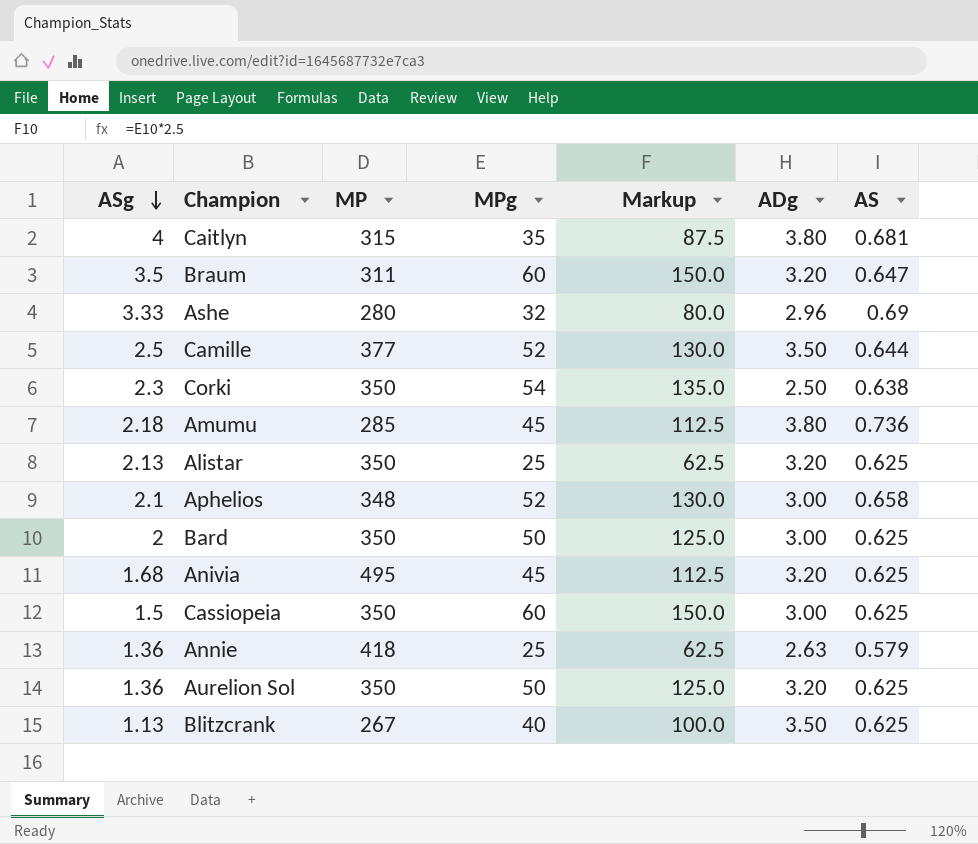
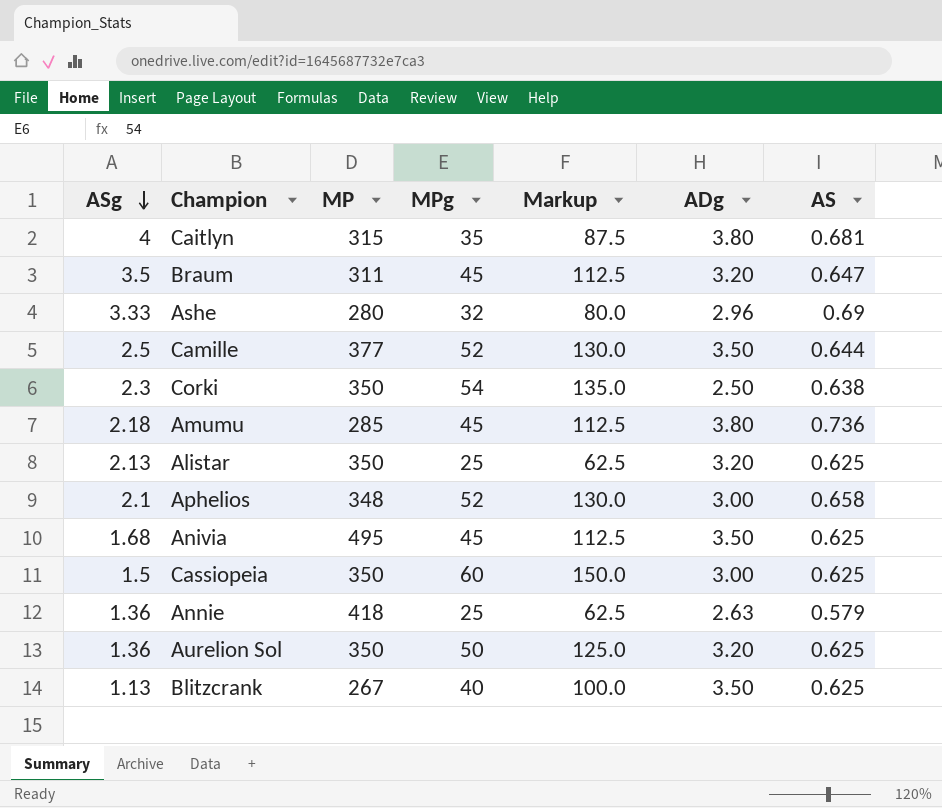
row Bard: 2 | 350 | 50 | 125.0 | 3.00 | 0.625 -> none
Braum | MPg: 60 -> 45
Braum | Markup: 150.0 -> 112.5
Anivia | ADg: 3.20 -> 3.50

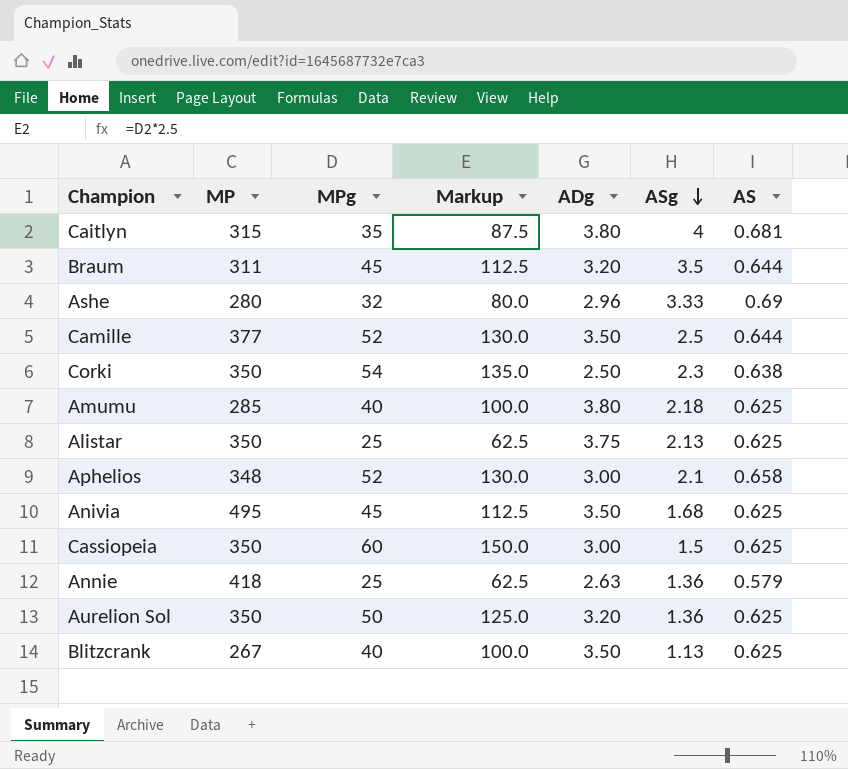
column ASg | position: 1 -> 6
Braum | AS: 0.647 -> 0.644
Amumu | MPg: 45 -> 40
Amumu | Markup: 112.5 -> 100.0
Amumu | AS: 0.736 -> 0.625
Alistar | ADg: 3.20 -> 3.75

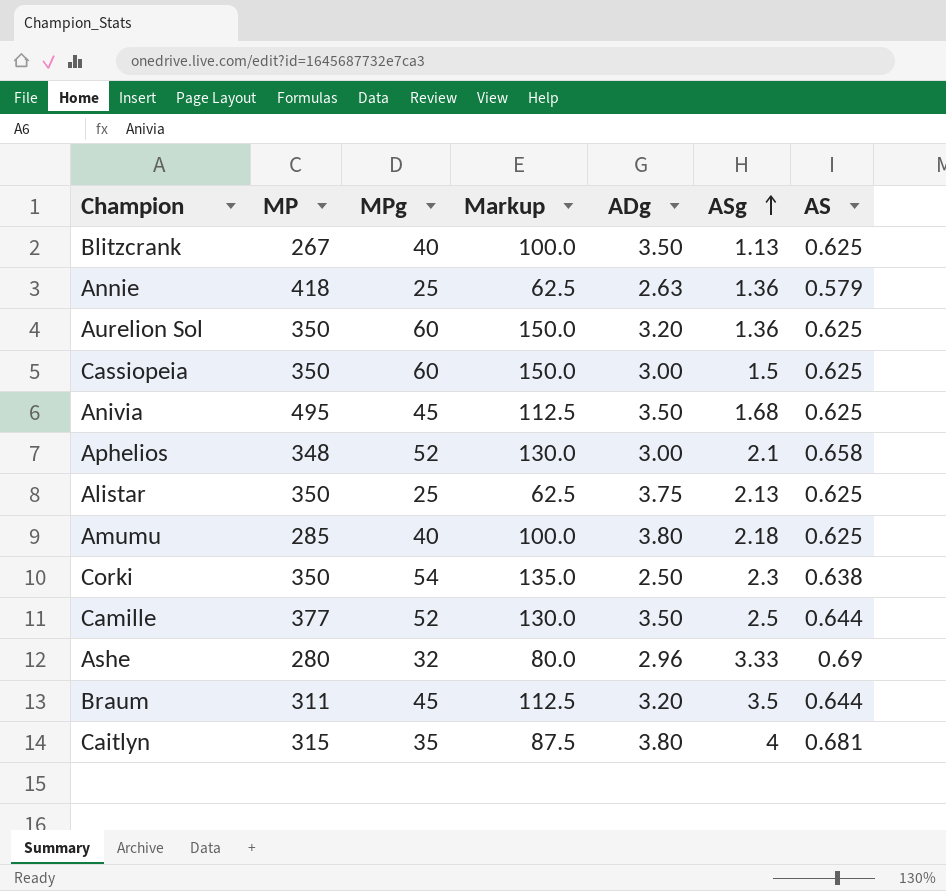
row order: ASg descending -> ASg ascending
Aurelion Sol | MPg: 50 -> 60
Aurelion Sol | Markup: 125.0 -> 150.0

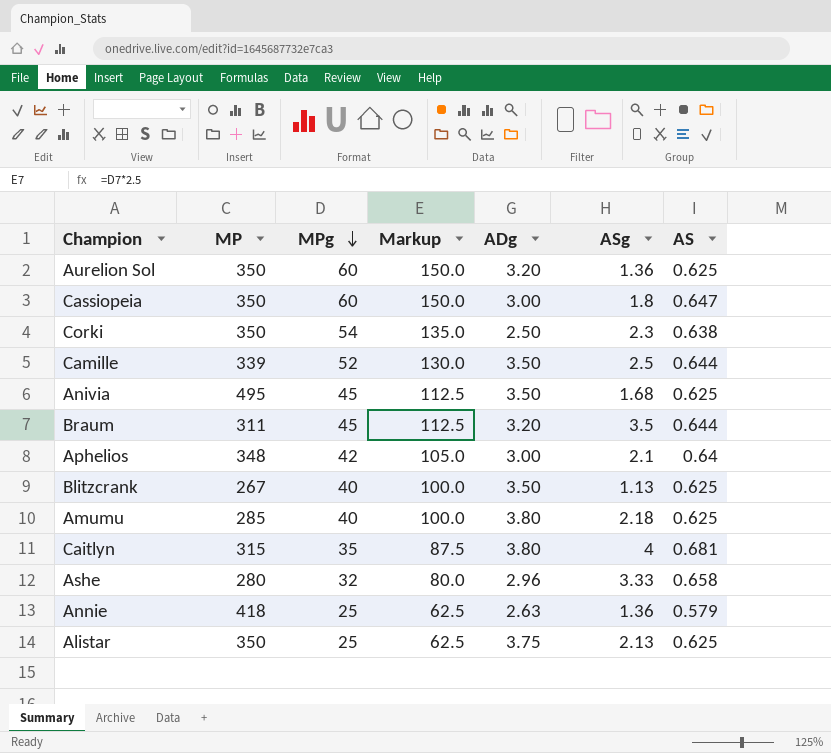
row order: ASg ascending -> MPg descending
Cassiopeia | ASg: 1.5 -> 1.8
Cassiopeia | AS: 0.625 -> 0.647
Camille | MP: 377 -> 339
Aphelios | MPg: 52 -> 42
Aphelios | Markup: 130.0 -> 105.0
Aphelios | AS: 0.658 -> 0.64
Ashe | AS: 0.69 -> 0.658

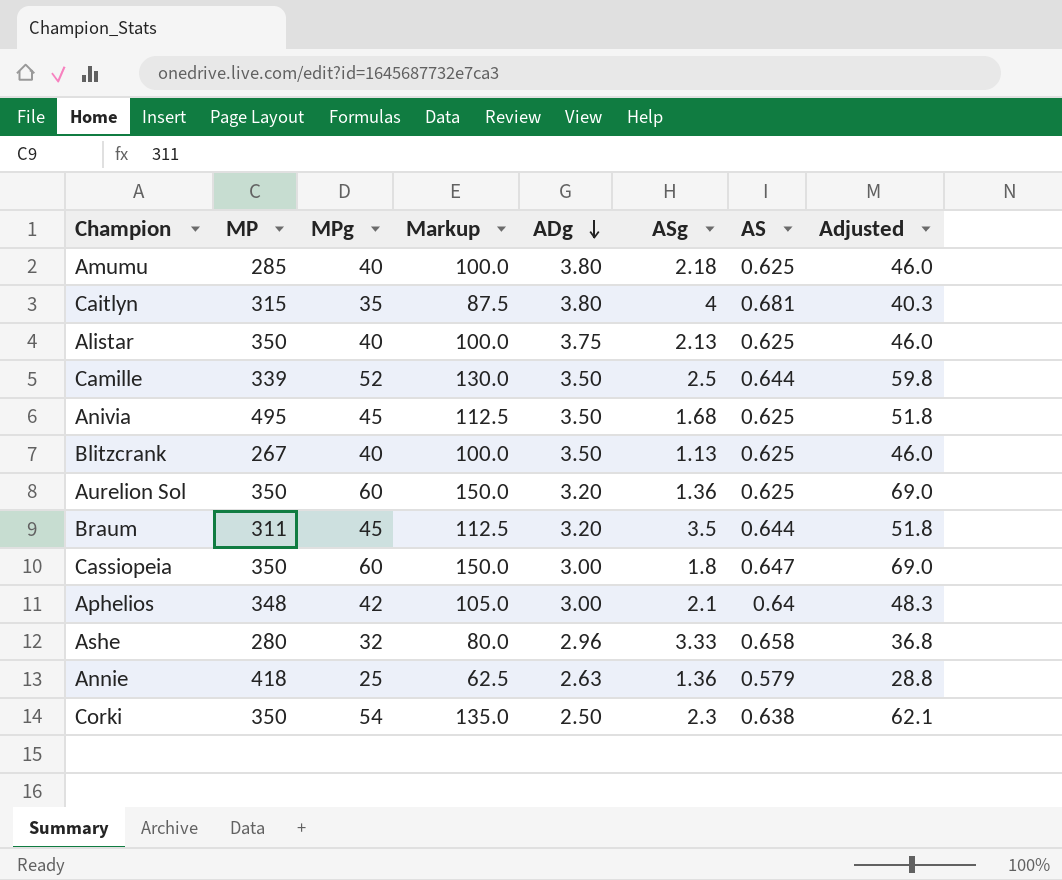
row order: MPg descending -> ADg descending
column Adjusted | formula: none -> [MPg] * 1.15
Alistar | MPg: 25 -> 40
Alistar | Markup: 62.5 -> 100.0

